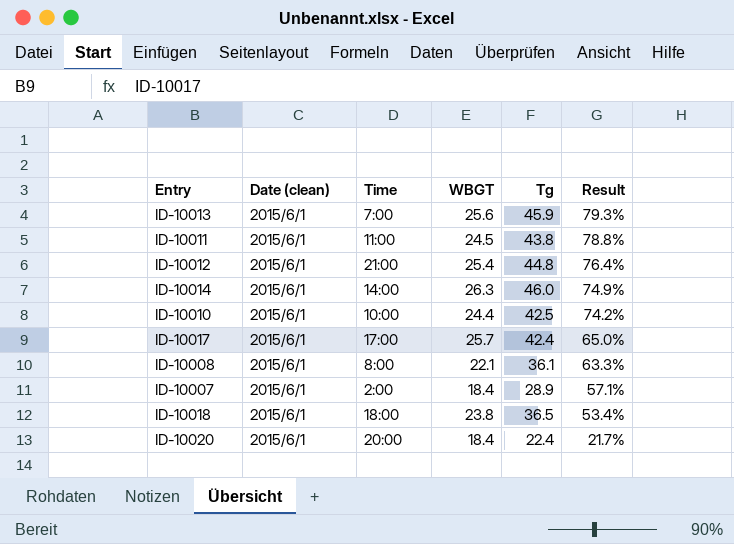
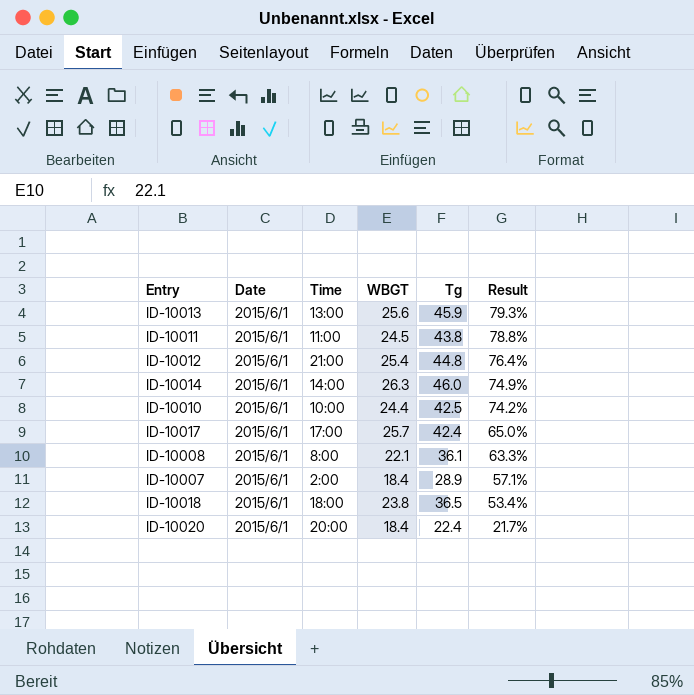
column name: Date (clean) -> Date
ID-10013 | Time: 7:00 -> 13:00

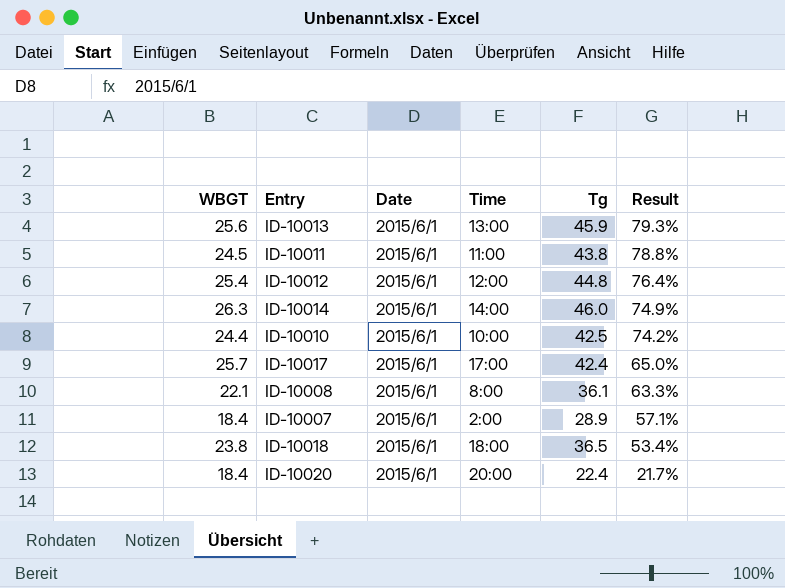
column WBGT | position: 4 -> 1
ID-10012 | Time: 21:00 -> 12:00

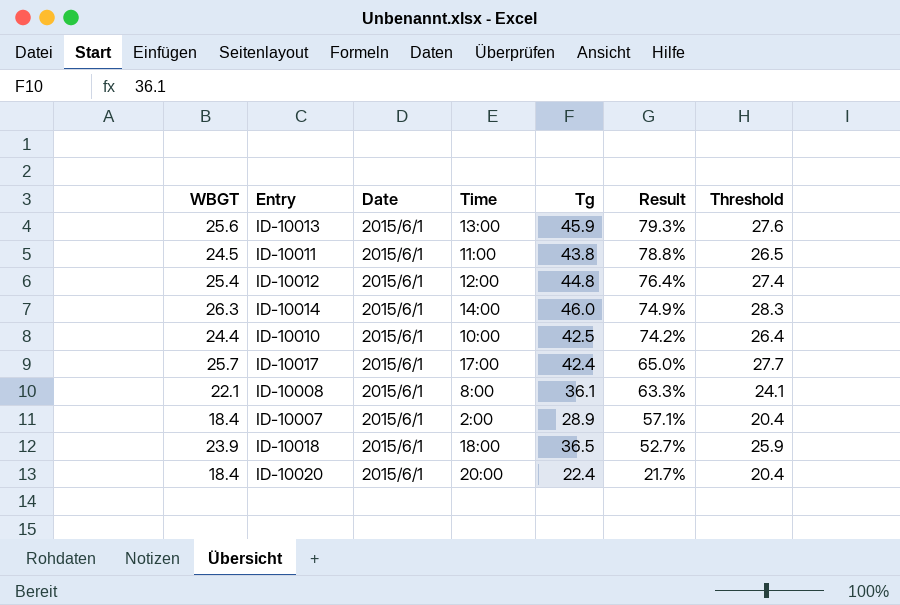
column Threshold | formula: none -> [WBGT] + 2
ID-10018 | WBGT: 23.8 -> 23.9
ID-10018 | Result: 53.4% -> 52.7%

